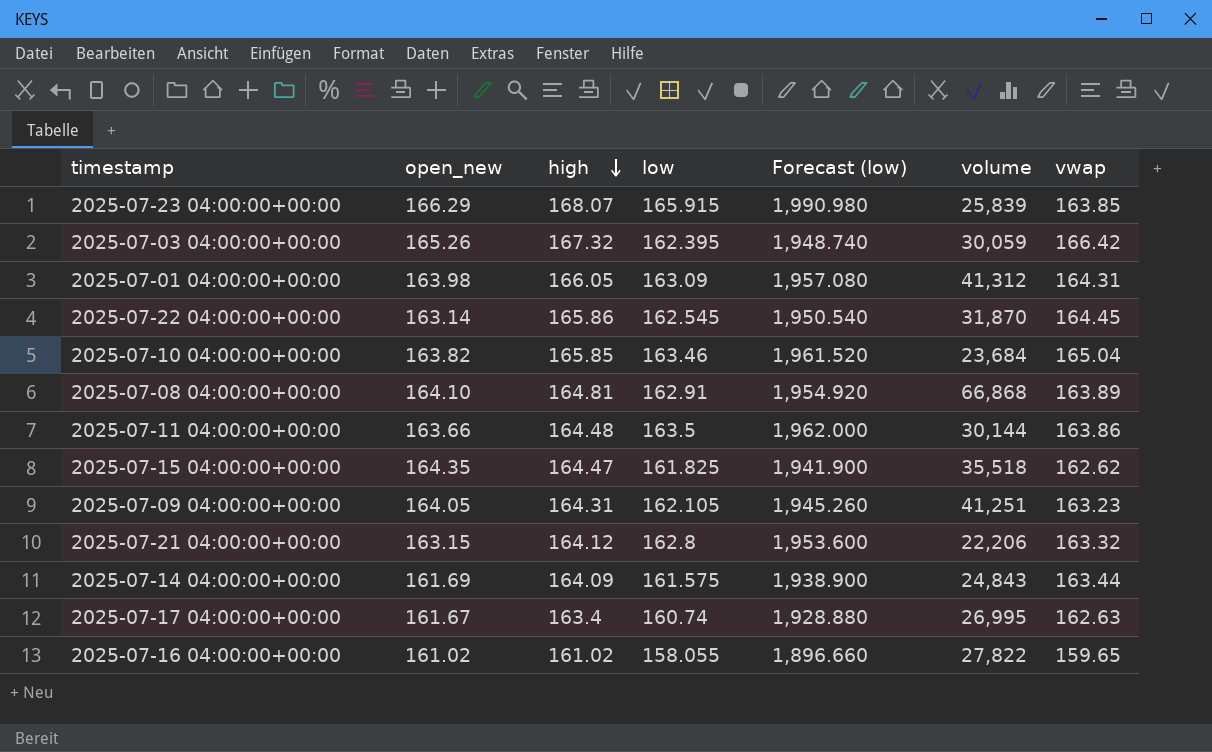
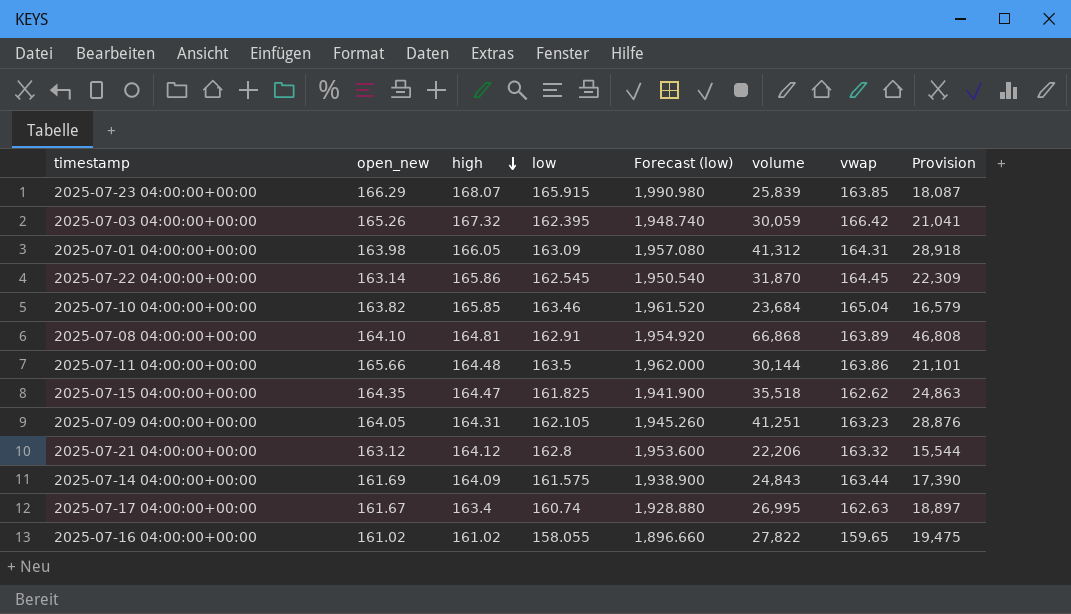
column Provision | formula: none -> [volume] * 0.7
2025-07-11 04:00:00+00:00 | open_new: 163.66 -> 165.66
2025-07-21 04:00:00+00:00 | open_new: 163.15 -> 163.12

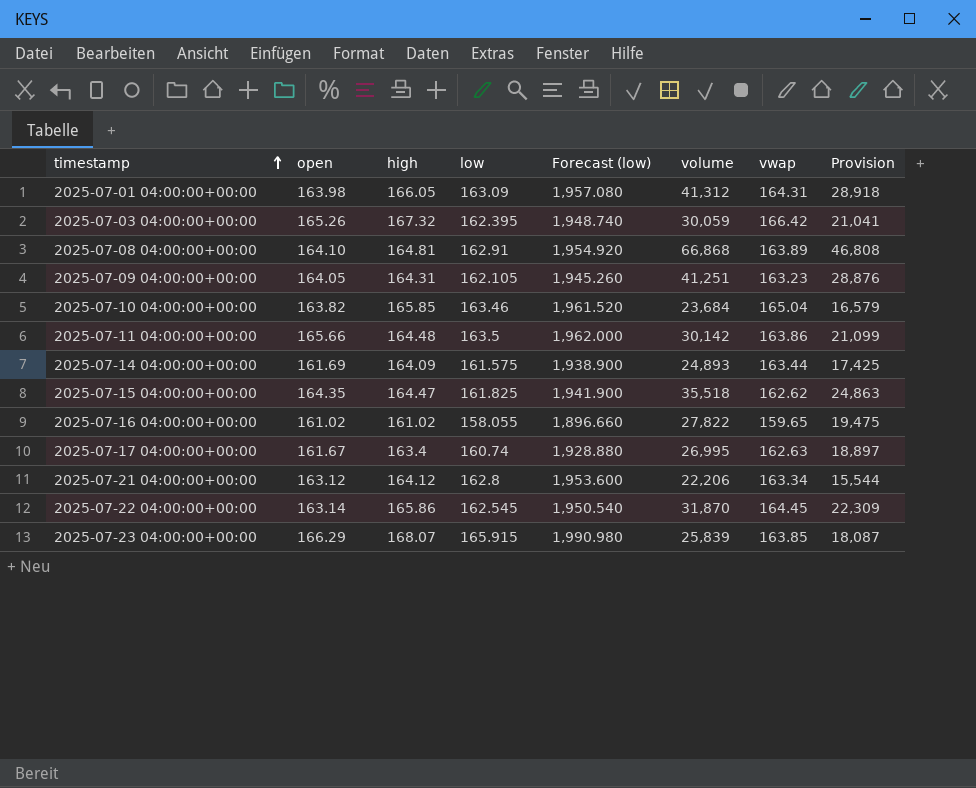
row order: high descending -> timestamp ascending
column name: open_new -> open
2025-07-11 04:00:00+00:00 | volume: 30,144 -> 30,142
2025-07-11 04:00:00+00:00 | Provision: 21,101 -> 21,099
2025-07-14 04:00:00+00:00 | volume: 24,843 -> 24,893
2025-07-14 04:00:00+00:00 | Provision: 17,390 -> 17,425
2025-07-21 04:00:00+00:00 | vwap: 163.32 -> 163.34

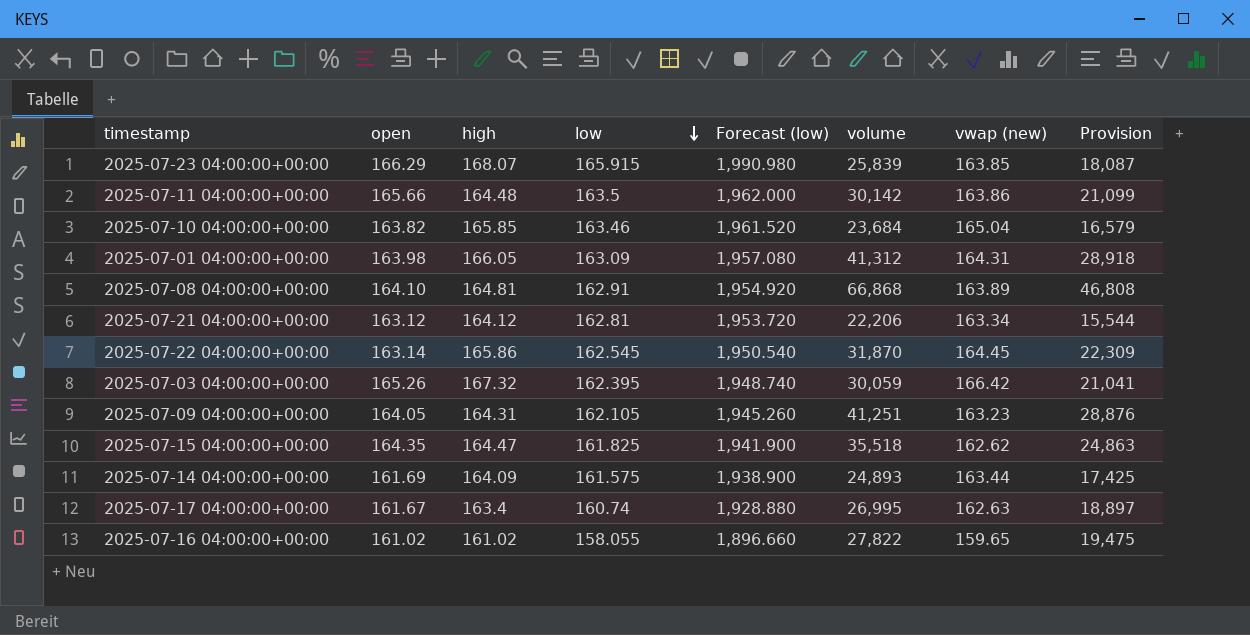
row order: timestamp ascending -> low descending
column name: vwap -> vwap (new)
2025-07-21 04:00:00+00:00 | low: 162.8 -> 162.81
2025-07-21 04:00:00+00:00 | Forecast (low): 1,953.600 -> 1,953.720

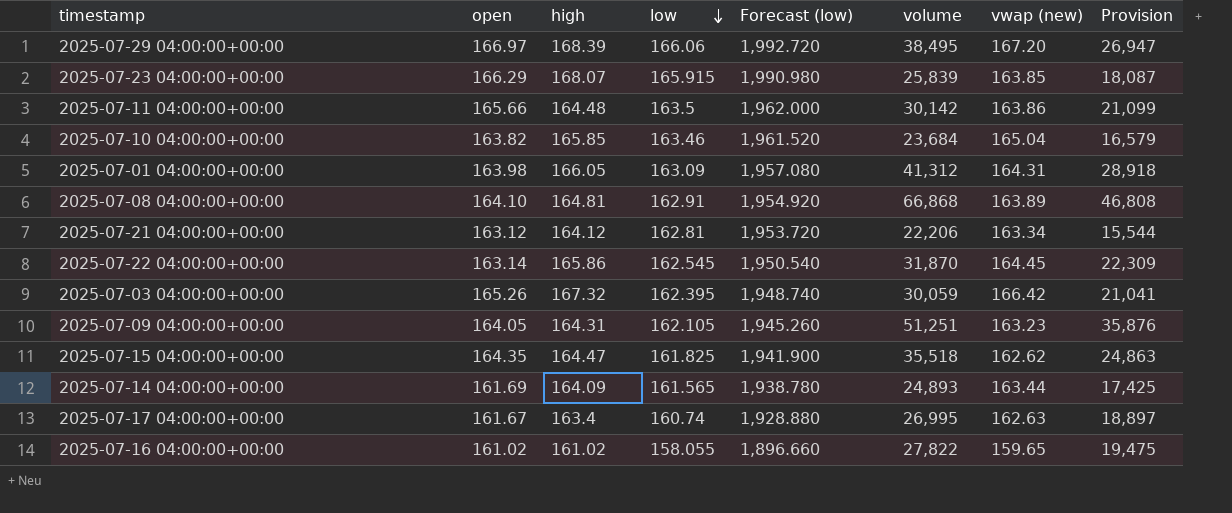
row 2025-07-29 04:00:00+00:00: none -> 166.97 | 168.39 | 166.06 | 1,992.720 | 38,495 | 167.20 | 26,947
2025-07-09 04:00:00+00:00 | volume: 41,251 -> 51,251
2025-07-09 04:00:00+00:00 | Provision: 28,876 -> 35,876
2025-07-14 04:00:00+00:00 | low: 161.575 -> 161.565
2025-07-14 04:00:00+00:00 | Forecast (low): 1,938.900 -> 1,938.780

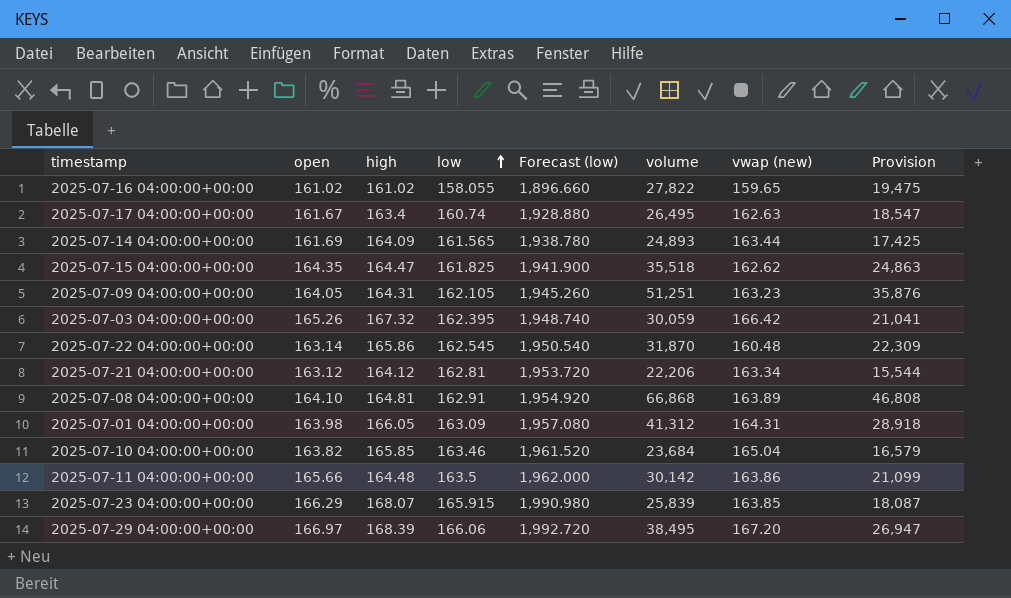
row order: low descending -> low ascending
2025-07-17 04:00:00+00:00 | volume: 26,995 -> 26,495
2025-07-17 04:00:00+00:00 | Provision: 18,897 -> 18,547
2025-07-22 04:00:00+00:00 | vwap (new): 164.45 -> 160.48

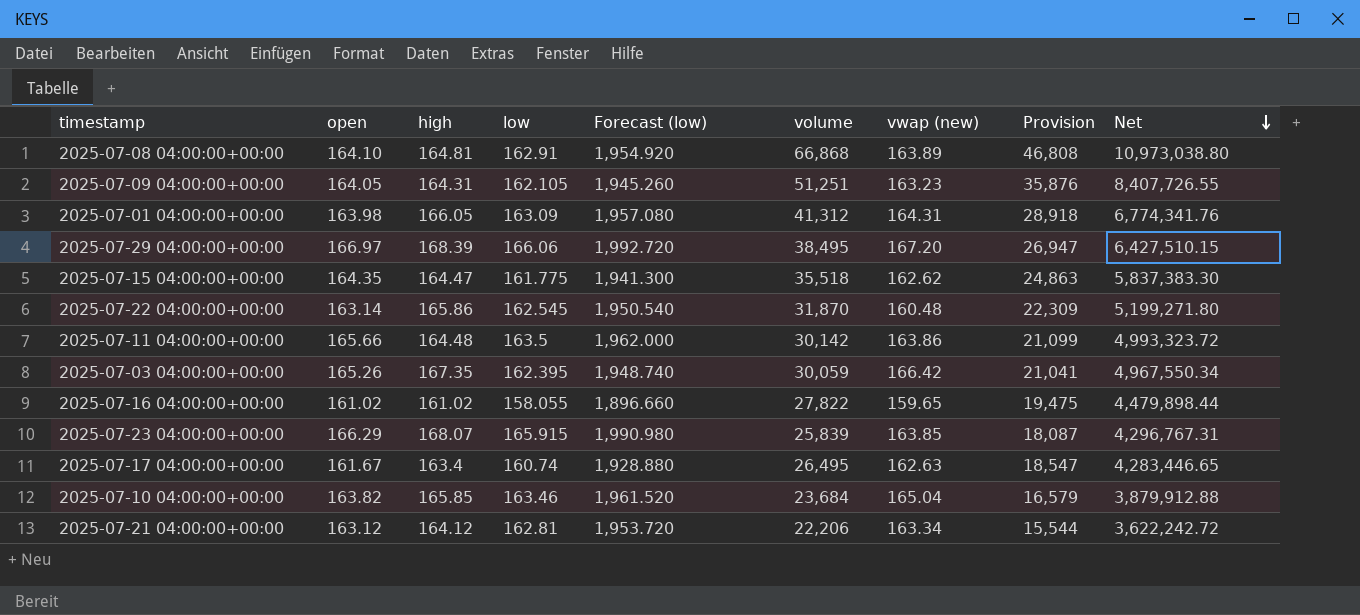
row order: low ascending -> Net descending
column Net | formula: none -> [open] * [volume]
row 2025-07-14 04:00:00+00:00: 161.69 | 164.09 | 161.565 | 1,938.780 | 24,893 | 163.44 | 17,425 -> none
2025-07-15 04:00:00+00:00 | low: 161.825 -> 161.775
2025-07-15 04:00:00+00:00 | Forecast (low): 1,941.900 -> 1,941.300
2025-07-03 04:00:00+00:00 | high: 167.32 -> 167.35

